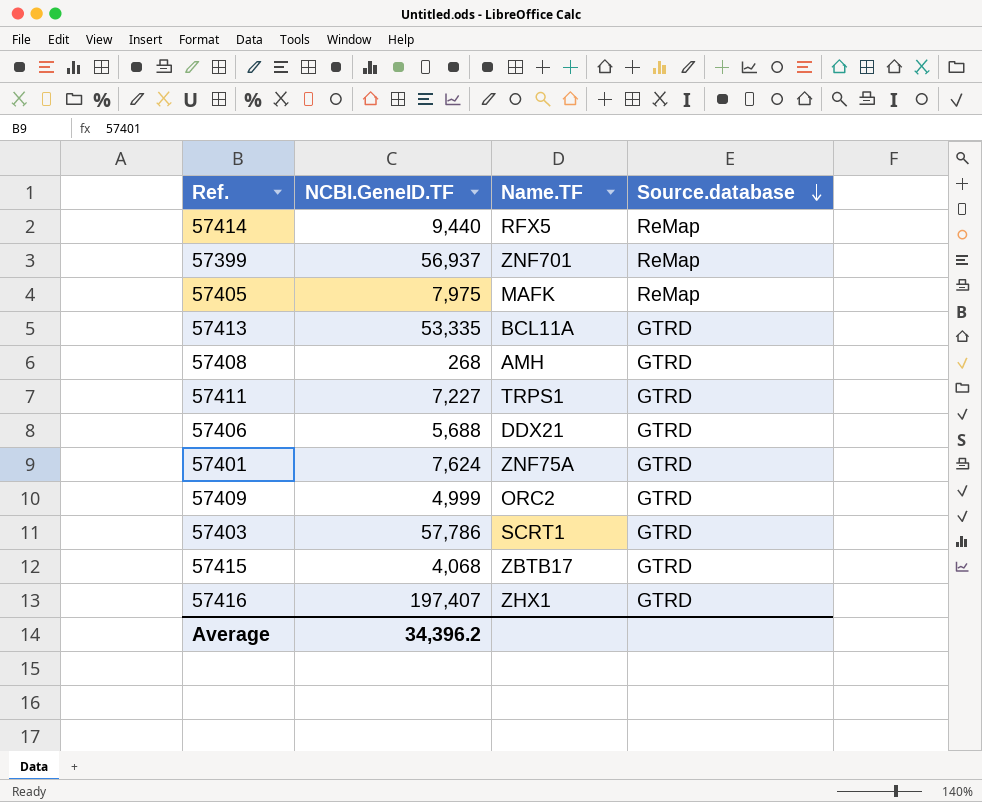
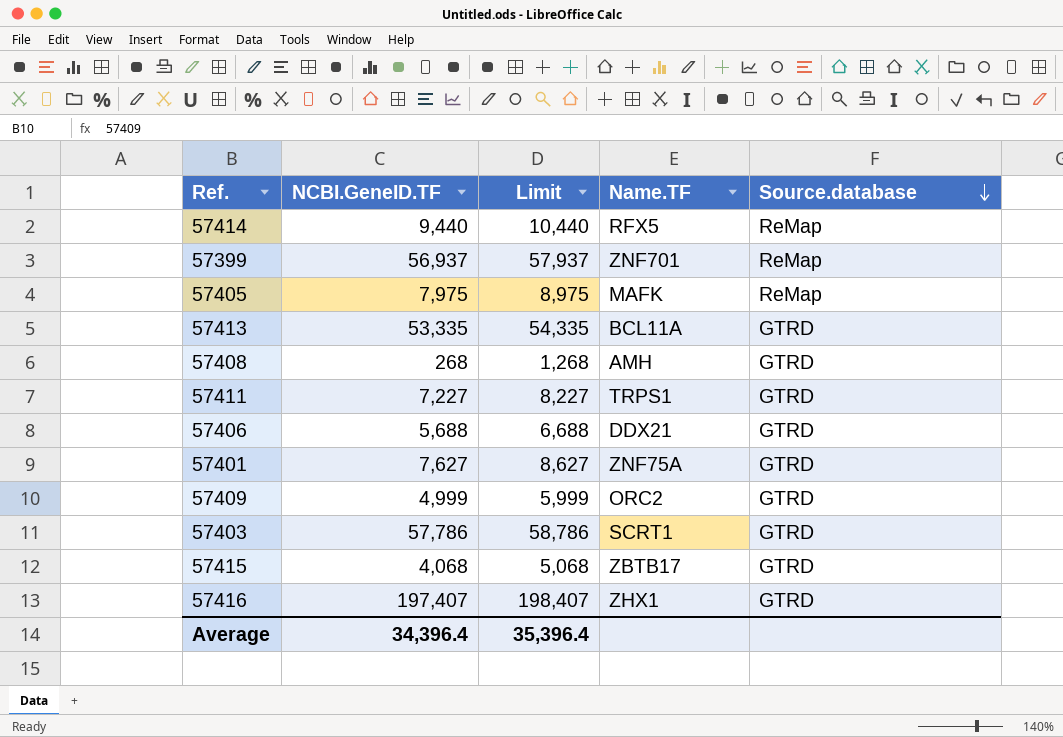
column Limit | formula: none -> [NCBI.GeneID.TF] + 1000
57401 | NCBI.GeneID.TF: 7,624 -> 7,627
Average | NCBI.GeneID.TF: 34,396.2 -> 34,396.4

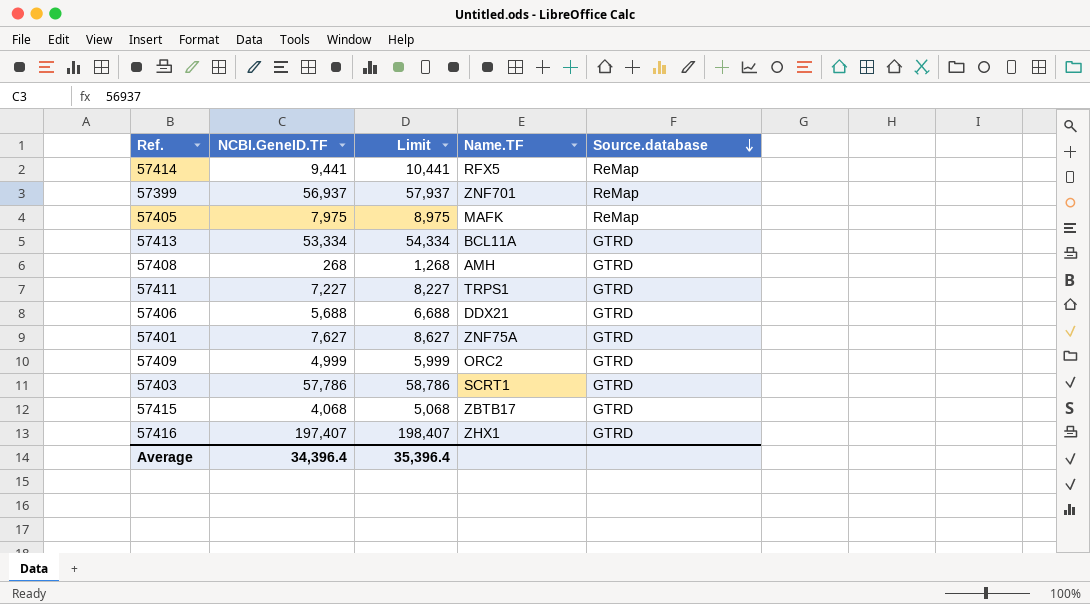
57414 | NCBI.GeneID.TF: 9,440 -> 9,441
57414 | Limit: 10,440 -> 10,441
57413 | NCBI.GeneID.TF: 53,335 -> 53,334
57413 | Limit: 54,335 -> 54,334

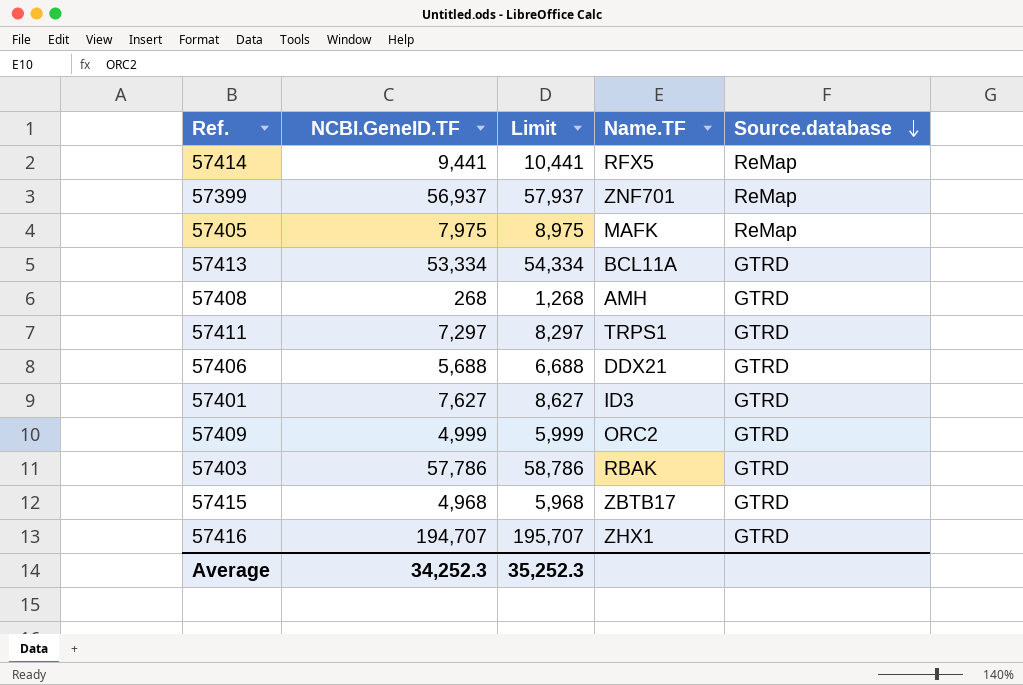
57411 | NCBI.GeneID.TF: 7,227 -> 7,297
57411 | Limit: 8,227 -> 8,297
57401 | Name.TF: ZNF75A -> ID3
57403 | Name.TF: SCRT1 -> RBAK
57415 | NCBI.GeneID.TF: 4,068 -> 4,968
57415 | Limit: 5,068 -> 5,968
57416 | NCBI.GeneID.TF: 197,407 -> 194,707
57416 | Limit: 198,407 -> 195,707
Average | NCBI.GeneID.TF: 34,396.4 -> 34,252.3
Average | Limit: 35,396.4 -> 35,252.3

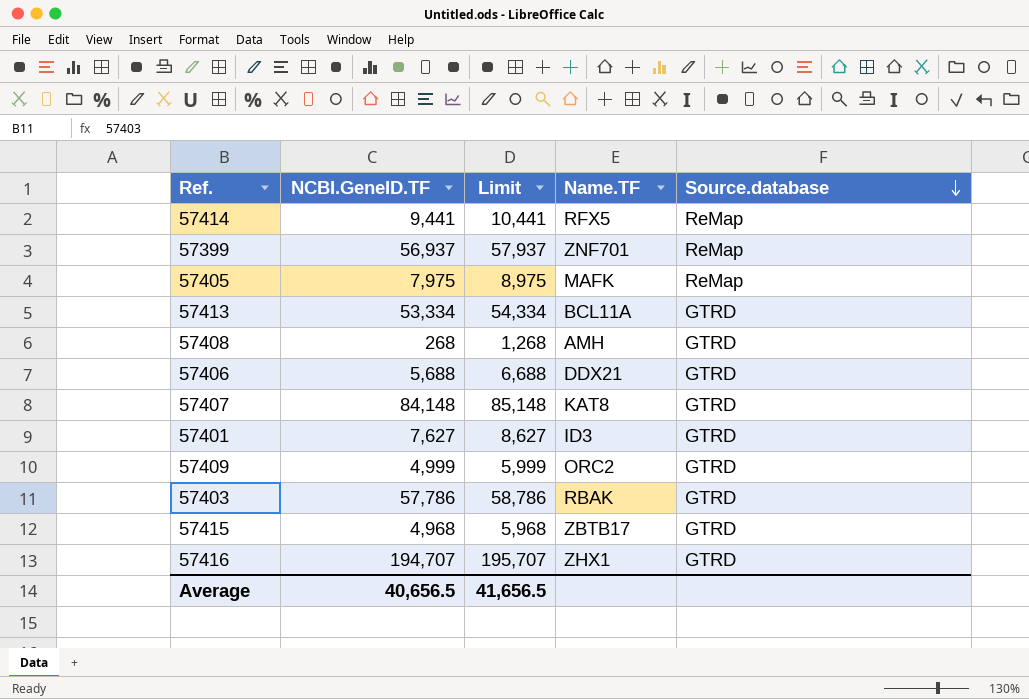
row 57411: 7,297 | 8,297 | TRPS1 | GTRD -> none
row 57407: none -> 84,148 | 85,148 | KAT8 | GTRD
Average | NCBI.GeneID.TF: 34,252.3 -> 40,656.5
Average | Limit: 35,252.3 -> 41,656.5

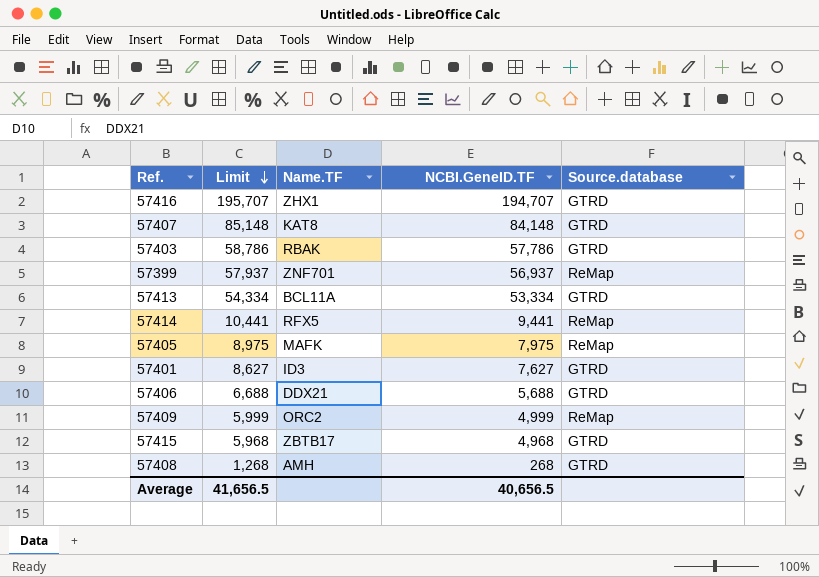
row order: Source.database descending -> Limit descending
column NCBI.GeneID.TF | position: 2 -> 4
57409 | Source.database: GTRD -> ReMap

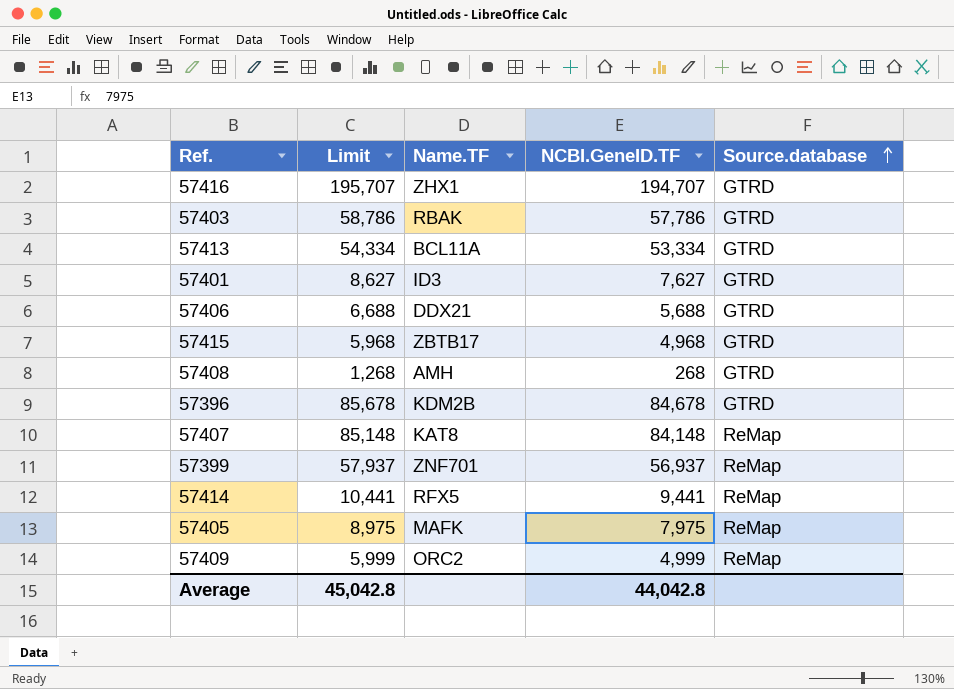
row order: Limit descending -> Source.database ascending
row 57396: none -> 85,678 | KDM2B | 84,678 | GTRD
57407 | Source.database: GTRD -> ReMap
Average | Limit: 41,656.5 -> 45,042.8
Average | NCBI.GeneID.TF: 40,656.5 -> 44,042.8

